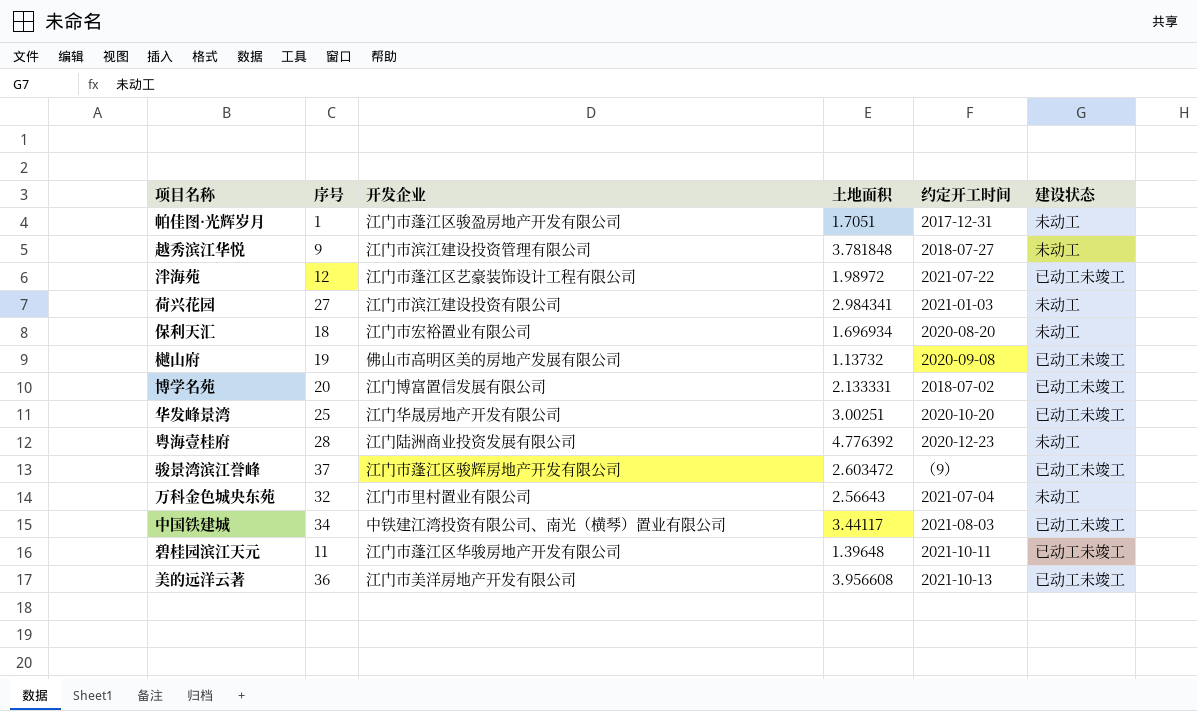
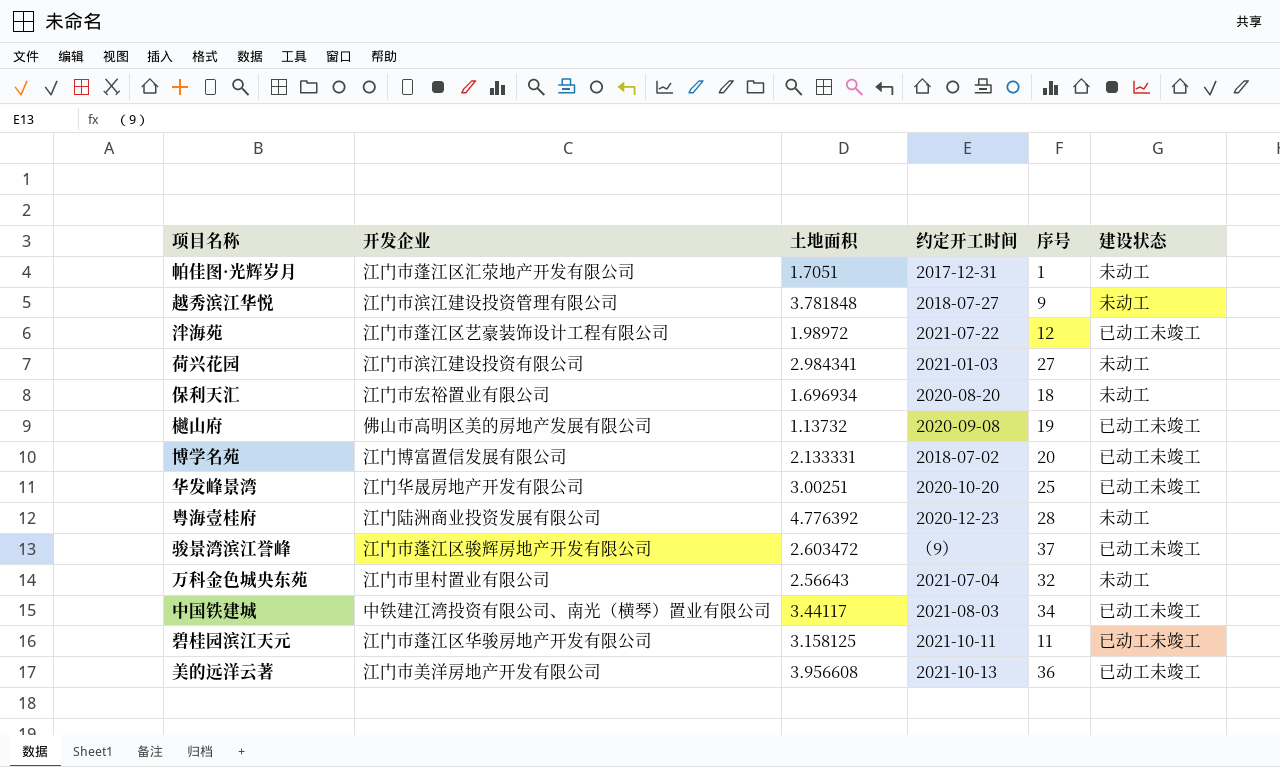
column 序号 | position: 2 -> 5
帕佳图·光辉岁月 | 开发企业: 江门市蓬江区骏盈房地产开发有限公司 -> 江门市蓬江区汇荥地产开发有限公司
碧桂园滨江天元 | 土地面积: 1.39648 -> 3.158125

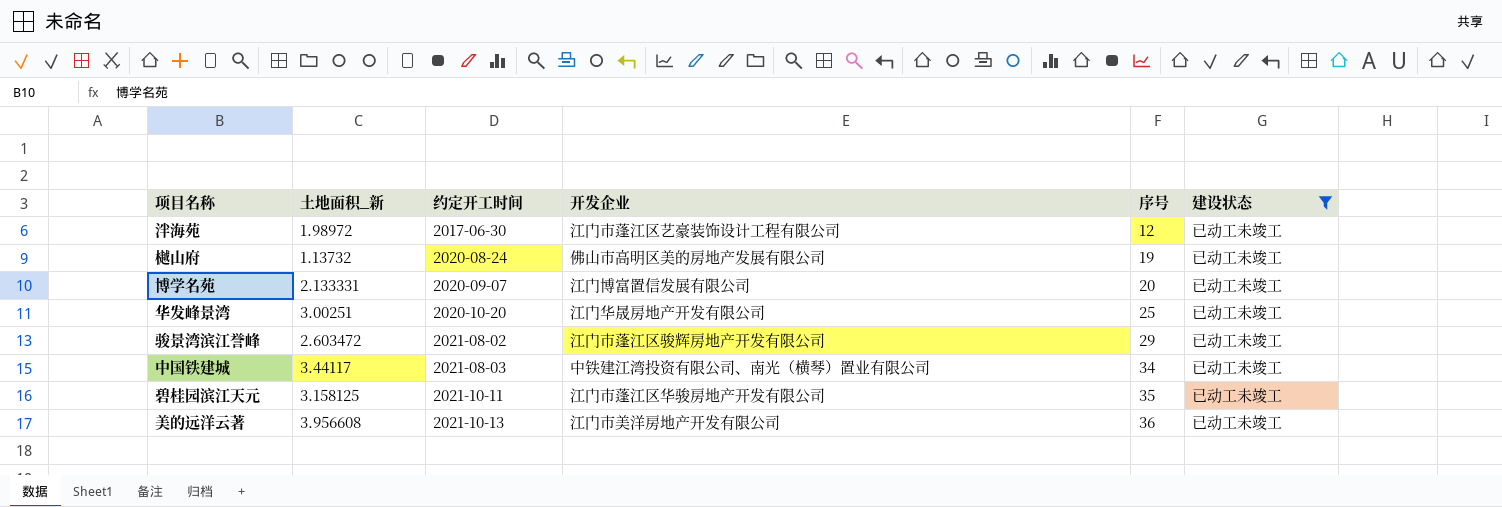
filter: none -> 建设状态 = 已动工未竣工
column name: 土地面积 -> 土地面积_新
column 开发企业 | position: 2 -> 4
泮海苑 | 约定开工时间: 2021-07-22 -> 2017-06-30
樾山府 | 约定开工时间: 2020-09-08 -> 2020-08-24
博学名苑 | 约定开工时间: 2018-07-02 -> 2020-09-07
骏景湾滨江誉峰 | 约定开工时间: （9） -> 2021-08-02
骏景湾滨江誉峰 | 序号: 37 -> 29
碧桂园滨江天元 | 序号: 11 -> 35

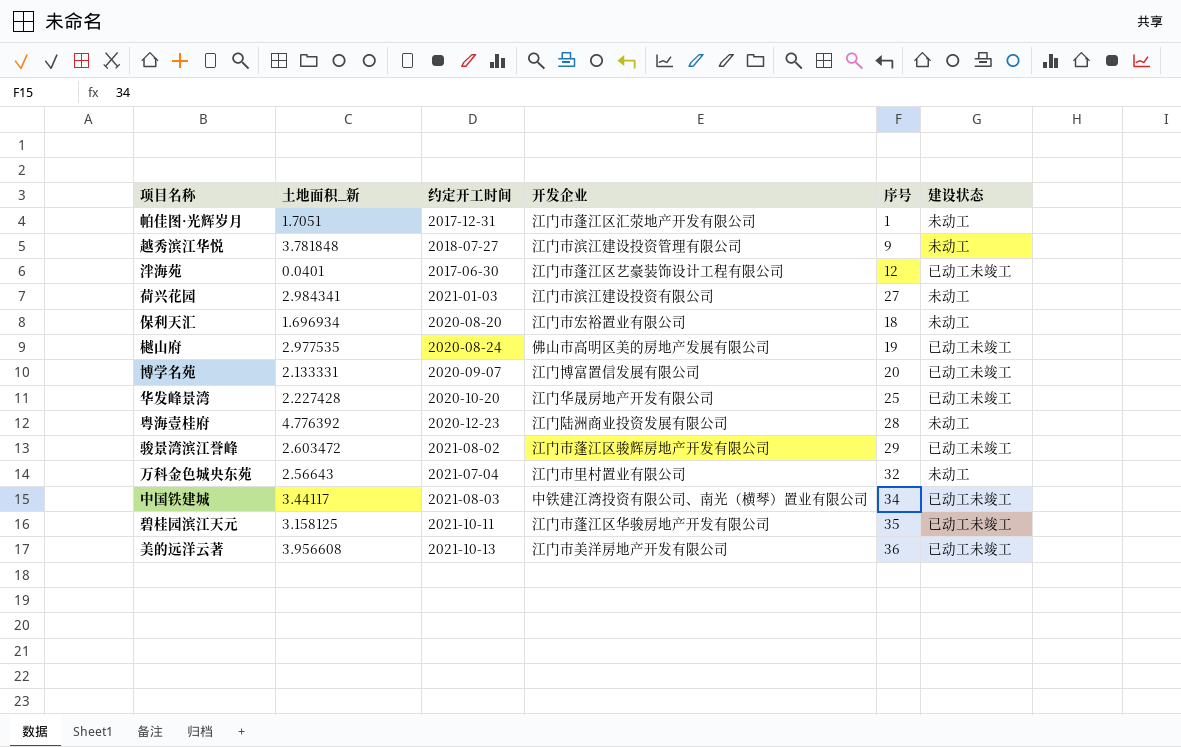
filter: 建设状态 = 已动工未竣工 -> none
泮海苑 | 土地面积_新: 1.98972 -> 0.0401
樾山府 | 土地面积_新: 1.13732 -> 2.977535
华发峰景湾 | 土地面积_新: 3.00251 -> 2.227428

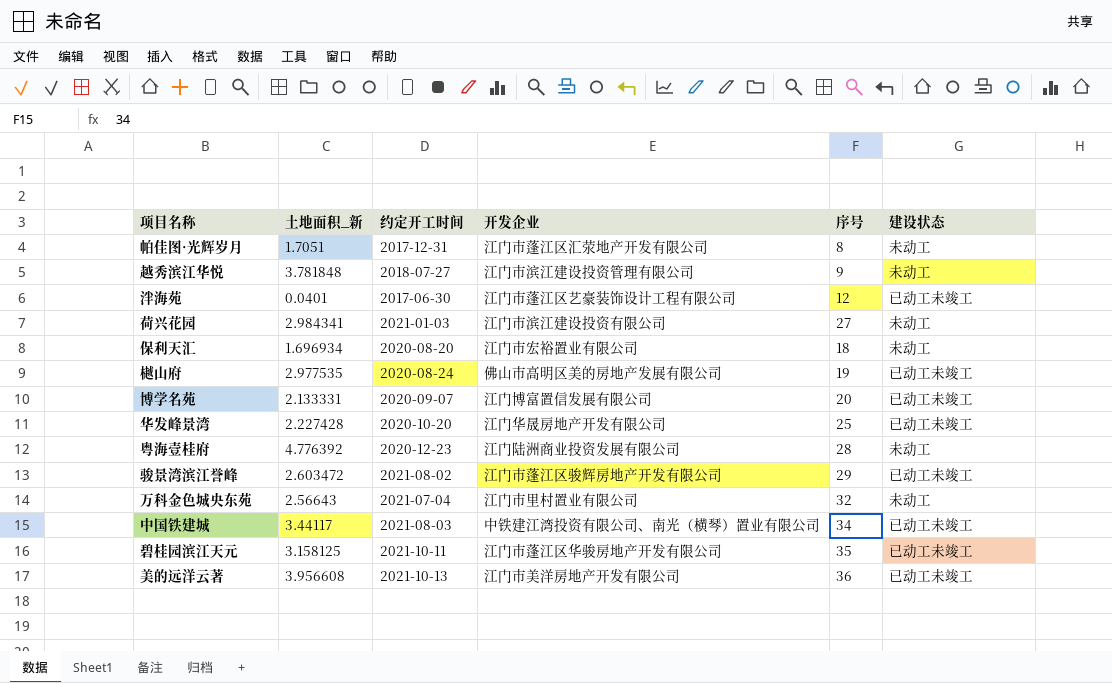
帕佳图·光辉岁月 | 序号: 1 -> 8

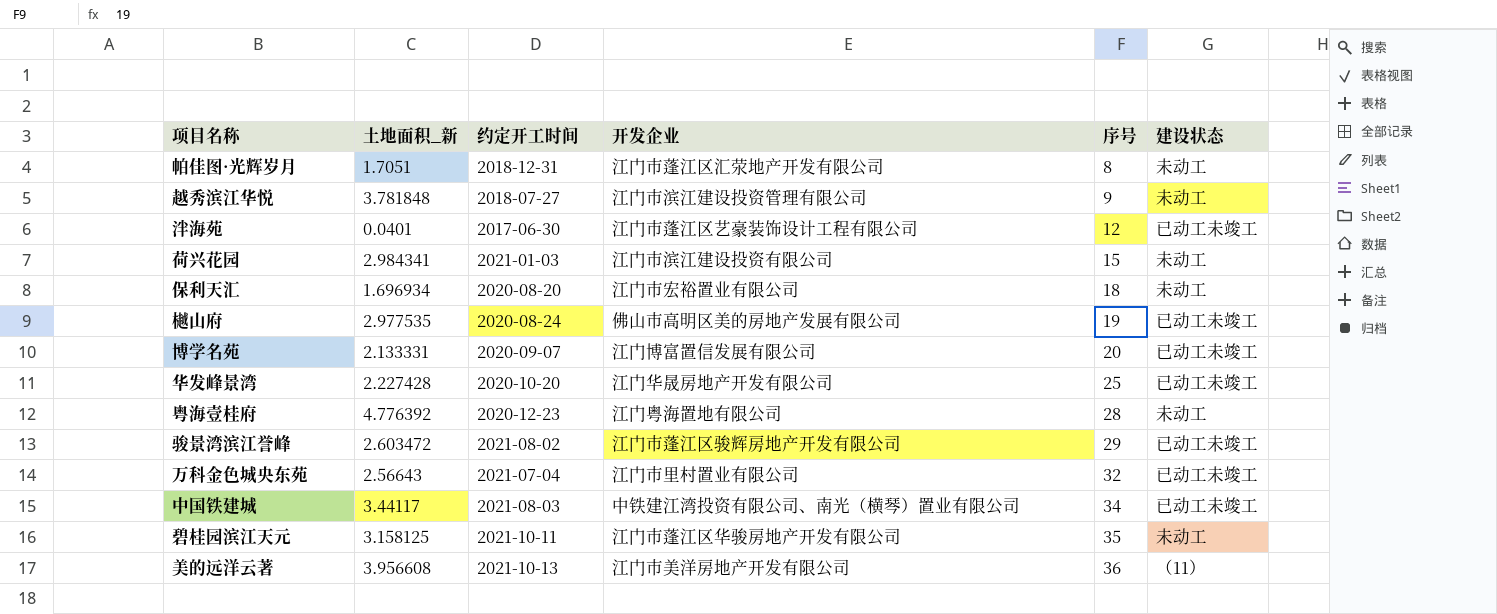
帕佳图·光辉岁月 | 约定开工时间: 2017-12-31 -> 2018-12-31
荷兴花园 | 序号: 27 -> 15
粤海壹桂府 | 开发企业: 江门陆洲商业投资发展有限公司 -> 江门粤海置地有限公司
万科金色城央东苑 | 建设状态: 未动工 -> 已动工未竣工
碧桂园滨江天元 | 建设状态: 已动工未竣工 -> 未动工
美的远洋云著 | 建设状态: 已动工未竣工 -> （11）

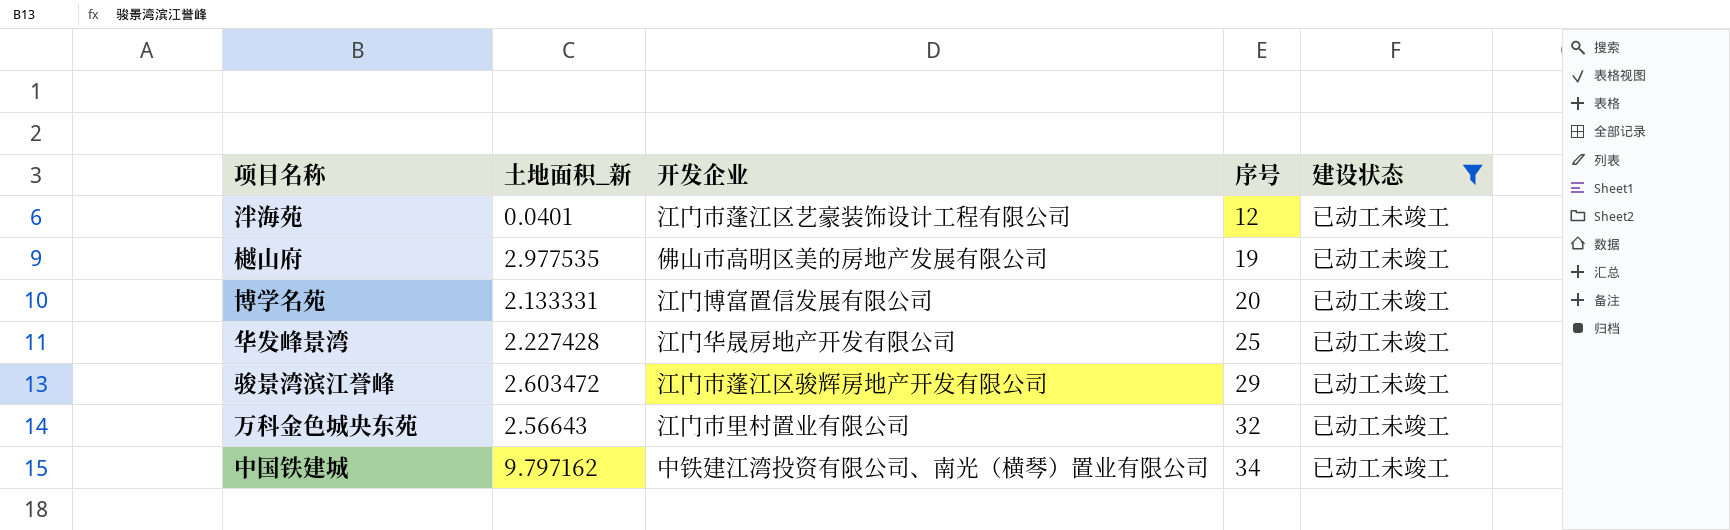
filter: none -> 建设状态 = 已动工未竣工
column 约定开工时间 | position: 3 -> none
中国铁建城 | 土地面积_新: 3.44117 -> 9.797162

